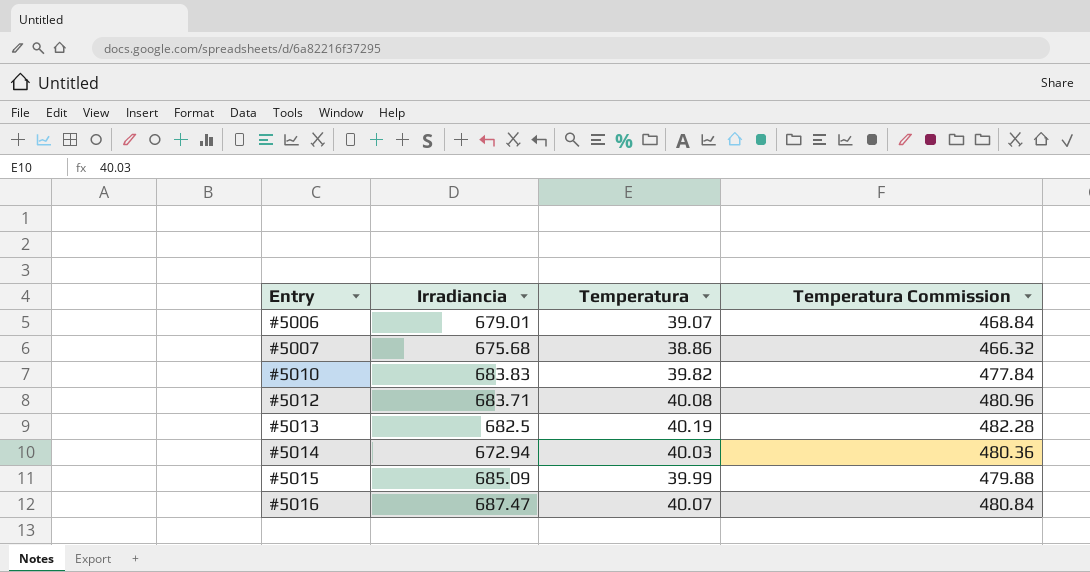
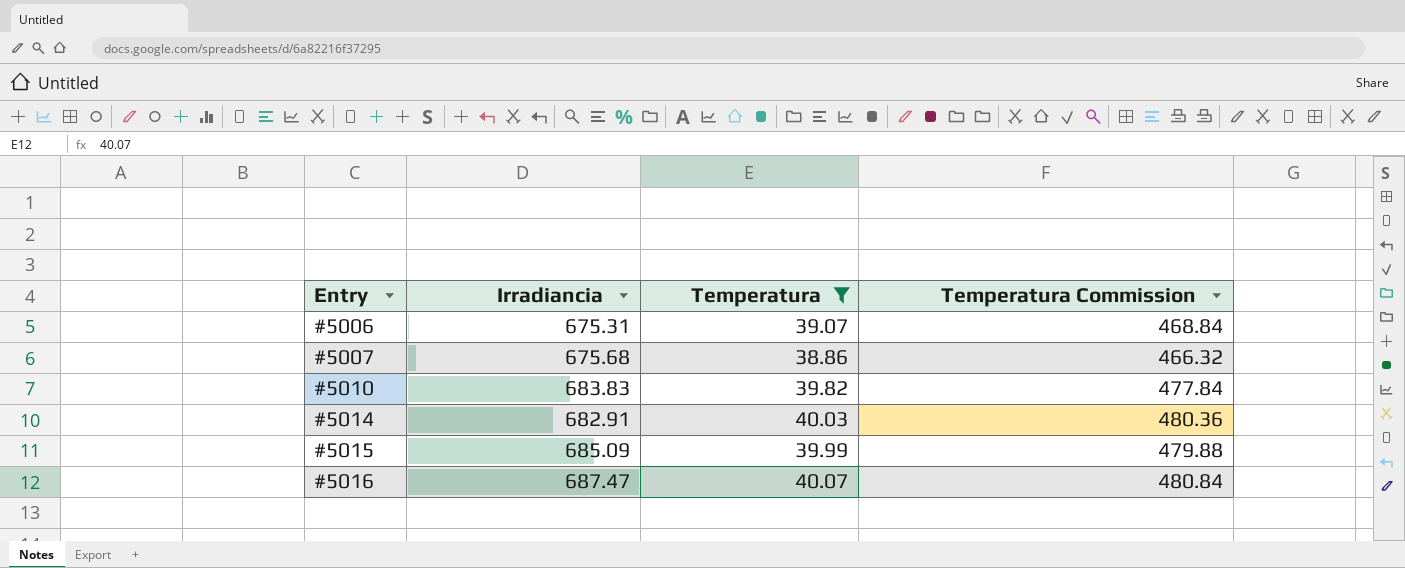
filter: none -> Temperatura <= 40.07
#5006 | Irradiancia: 679.01 -> 675.31
#5014 | Irradiancia: 672.94 -> 682.91

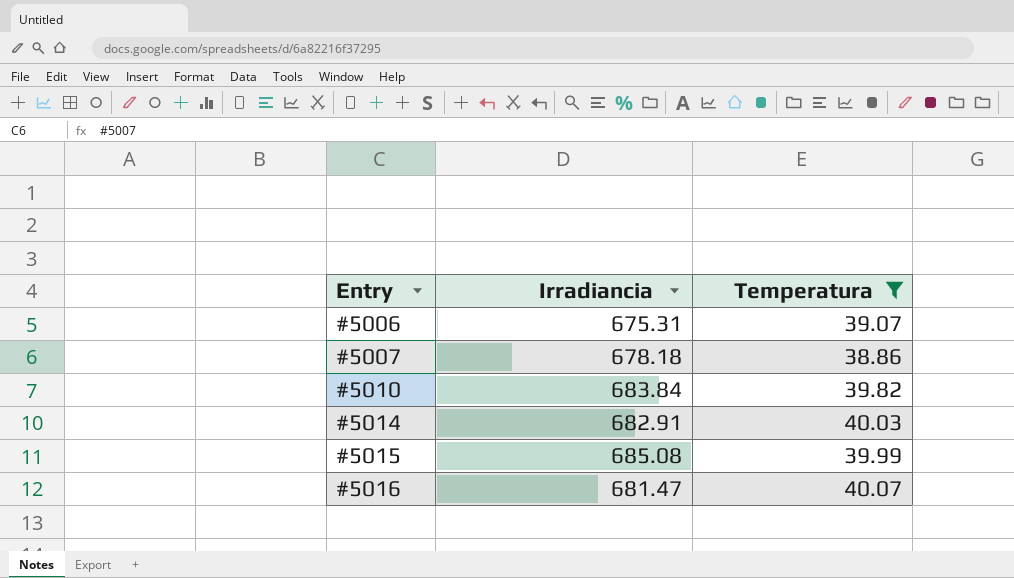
column Temperatura Commission | formula: [Temperatura] * 12 -> none
#5007 | Irradiancia: 675.68 -> 678.18
#5010 | Irradiancia: 683.83 -> 683.84
#5015 | Irradiancia: 685.09 -> 685.08
#5016 | Irradiancia: 687.47 -> 681.47

